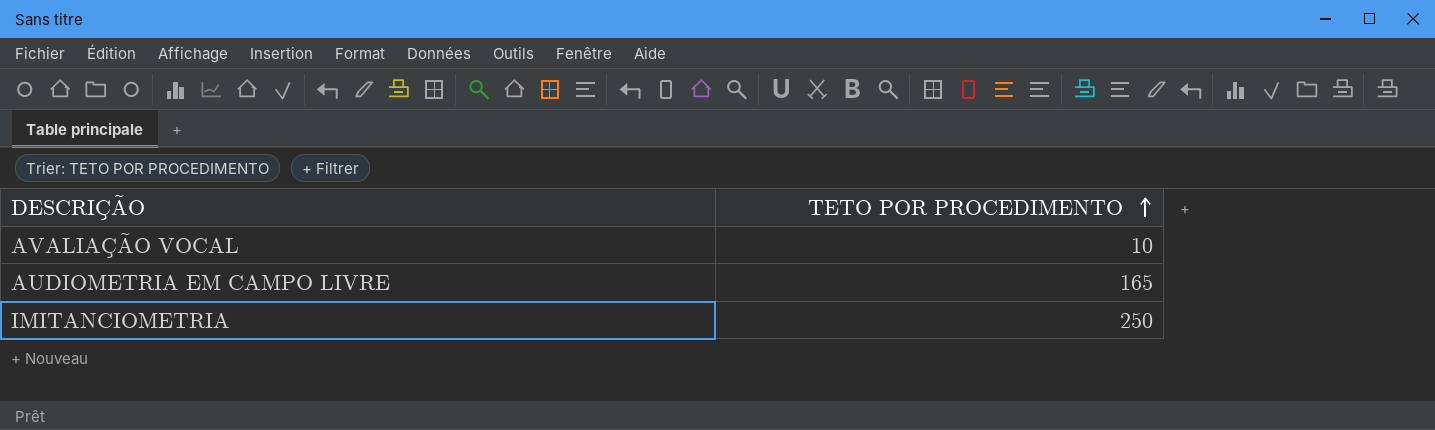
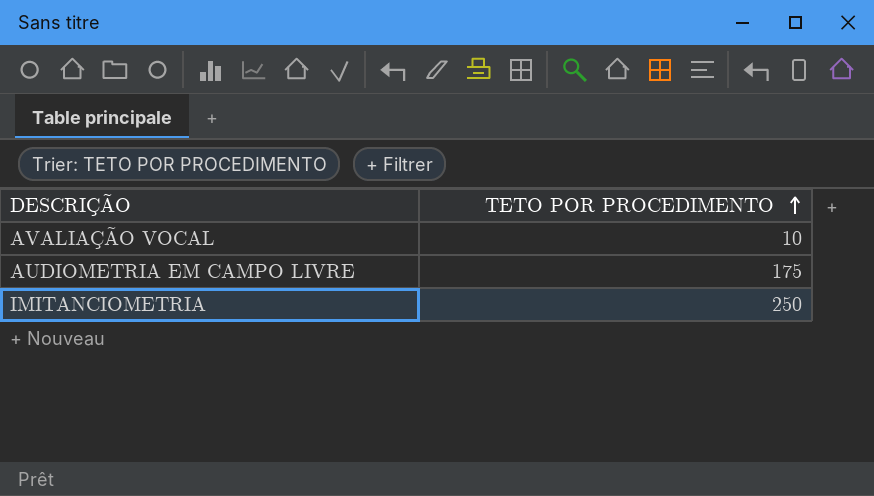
AUDIOMETRIA EM CAMPO LIVRE | TETO POR PROCEDIMENTO: 165 -> 175

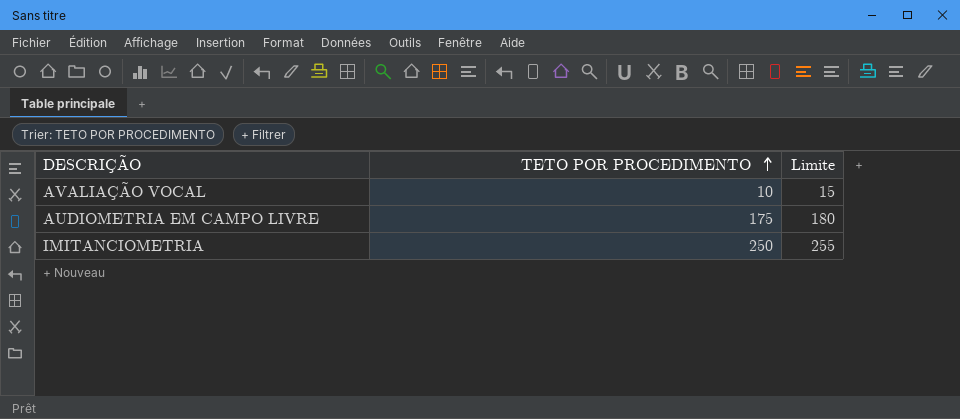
column Limite | formula: none -> [TETO POR PROCEDIMENTO] + 5

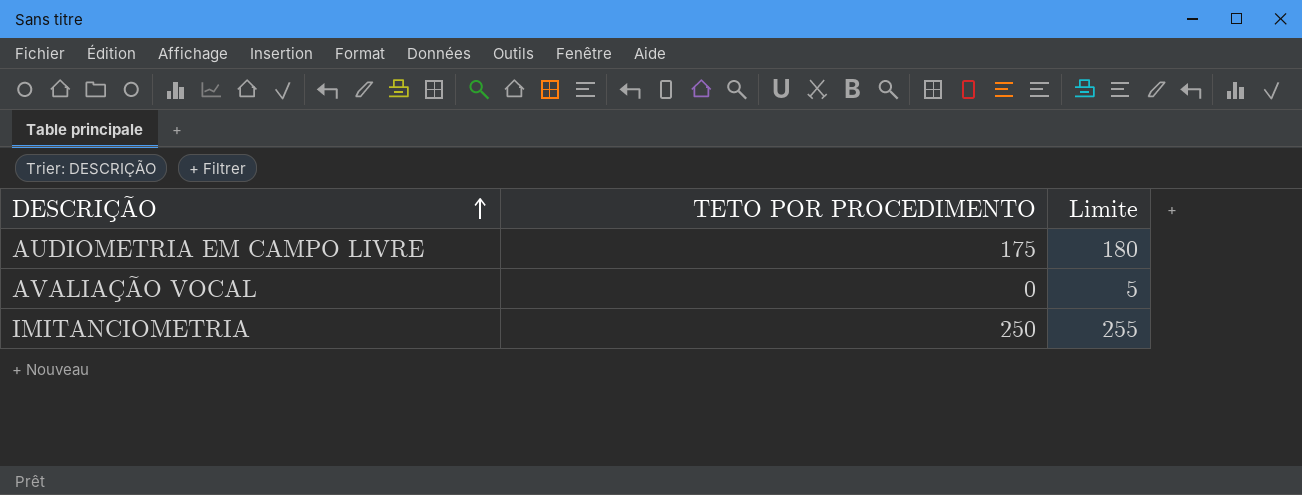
row order: TETO POR PROCEDIMENTO ascending -> DESCRIÇÃO ascending
AVALIAÇÃO VOCAL | TETO POR PROCEDIMENTO: 10 -> 0
AVALIAÇÃO VOCAL | Limite: 15 -> 5

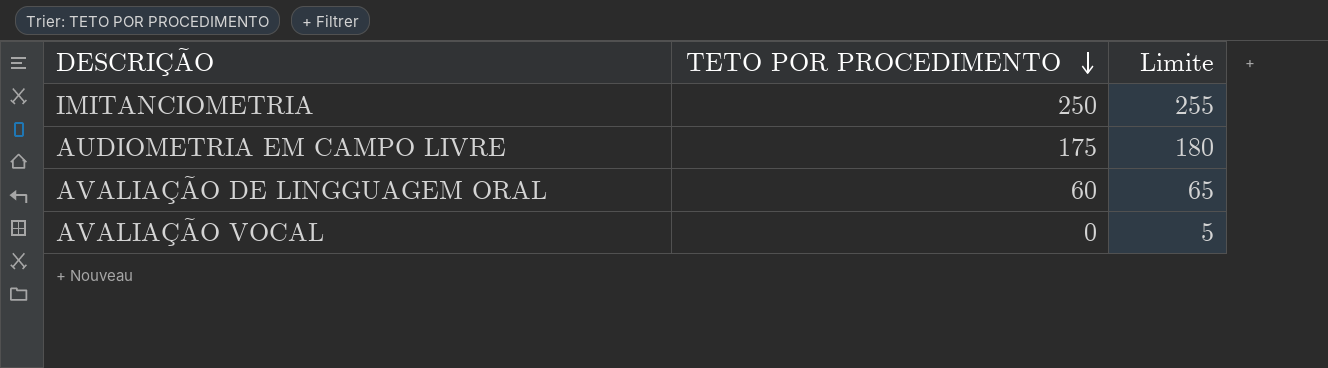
row order: DESCRIÇÃO ascending -> TETO POR PROCEDIMENTO descending
row AVALIAÇÃO DE LINGGUAGEM ORAL: none -> 60 | 65

